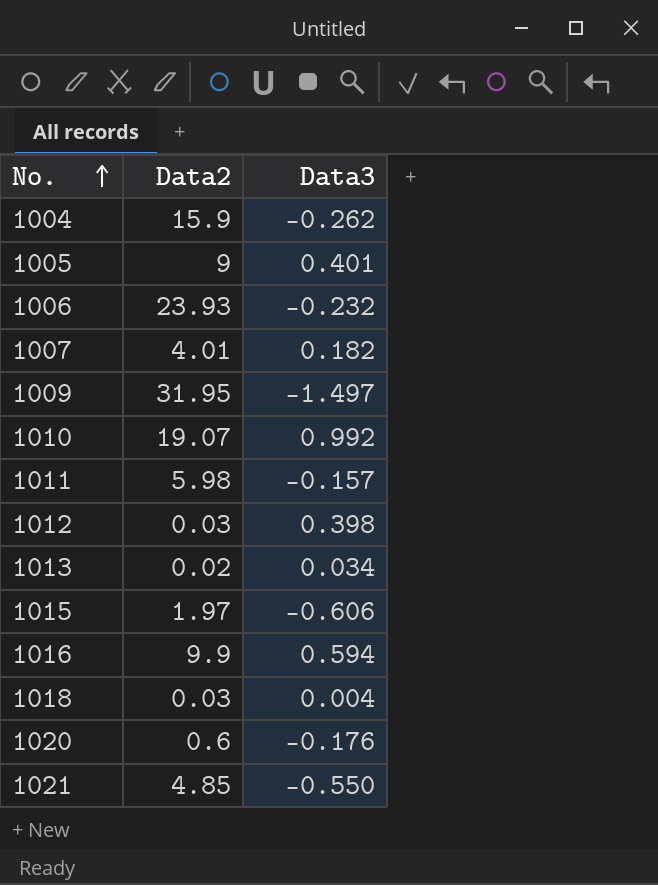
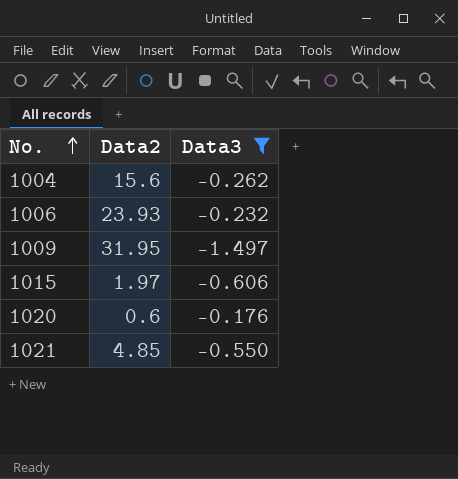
filter: none -> Data3 <= -0.176
1004 | Data2: 15.9 -> 15.6

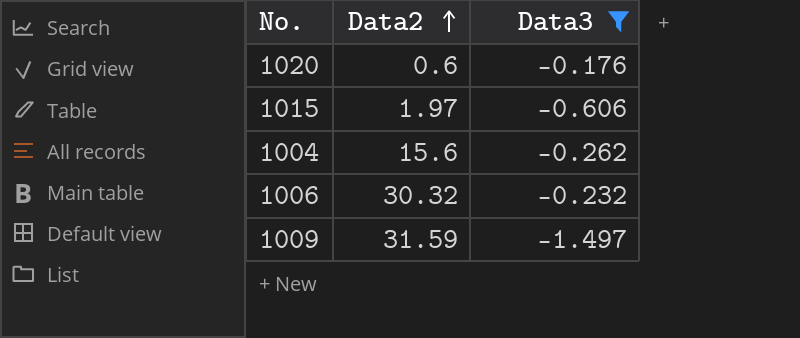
row order: No. ascending -> Data2 ascending
row 1021: 4.85 | -0.550 -> none
1006 | Data2: 23.93 -> 30.32
1009 | Data2: 31.95 -> 31.59

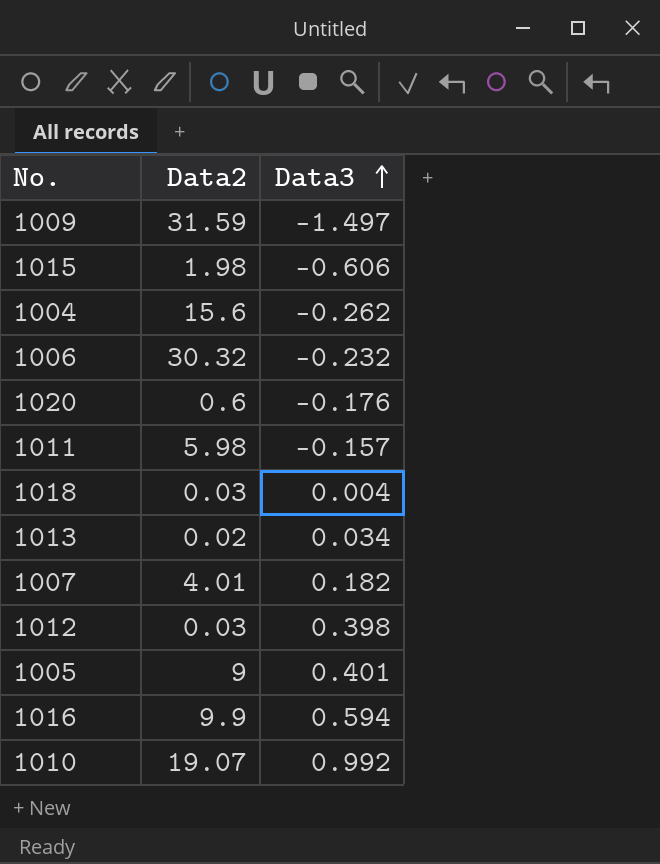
filter: Data3 <= -0.176 -> none
row order: Data2 ascending -> Data3 ascending
1015 | Data2: 1.97 -> 1.98

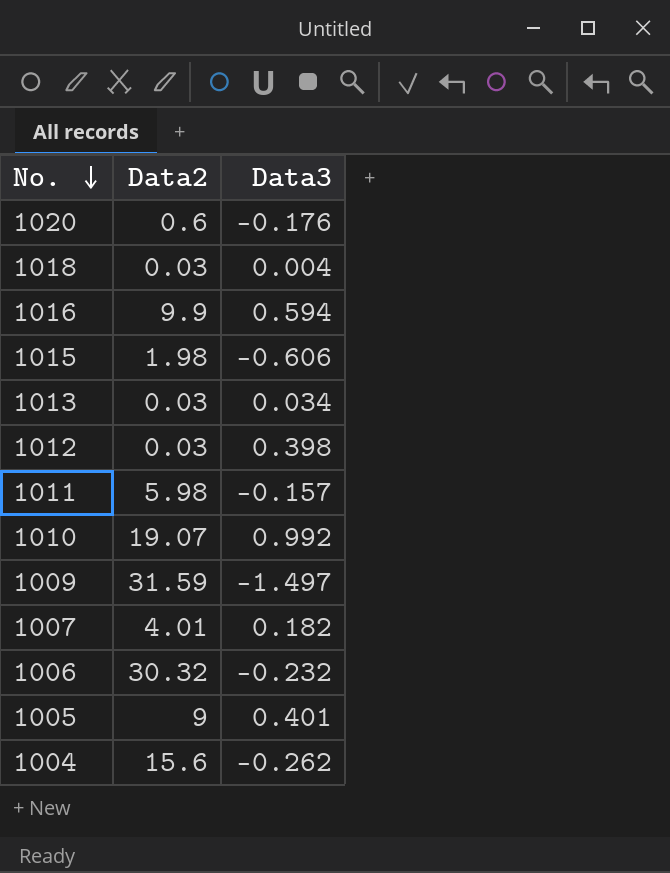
row order: Data3 ascending -> No. descending
1013 | Data2: 0.02 -> 0.03

